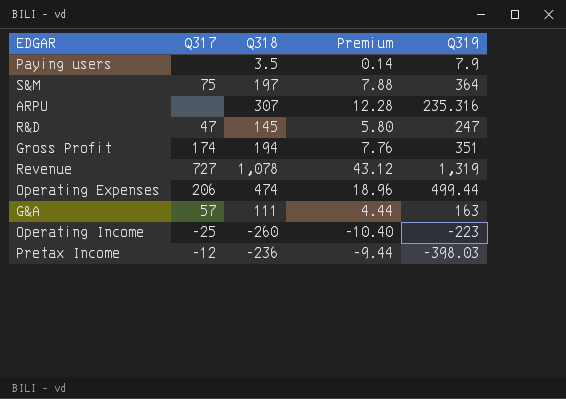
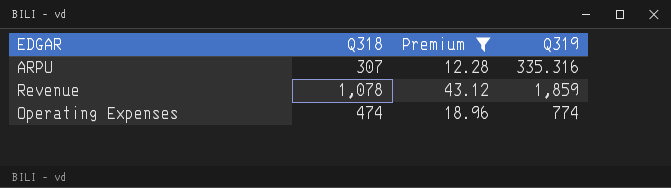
filter: none -> Premium >= 12.28
column Q317 | position: 2 -> none
ARPU | Q319: 235.316 -> 335.316
Revenue | Q319: 1,319 -> 1,859
Operating Expenses | Q319: 499.44 -> 774

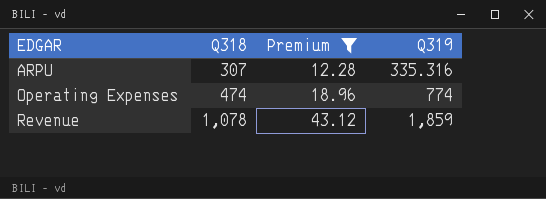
row order: none -> EDGAR ascending

